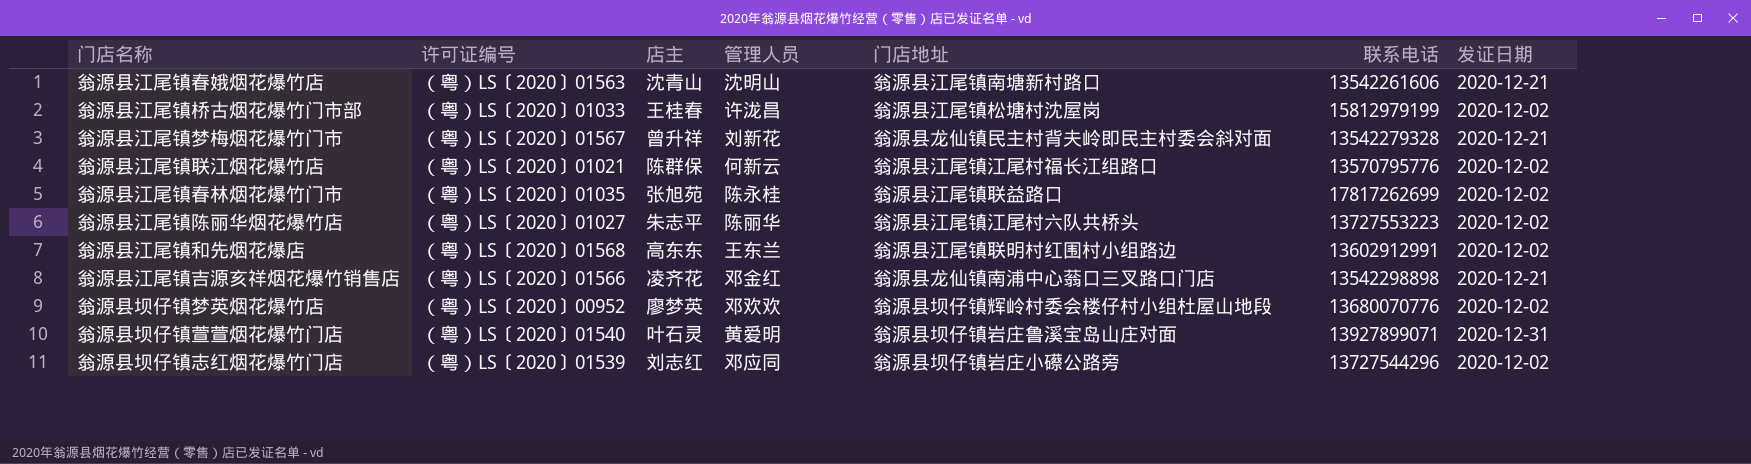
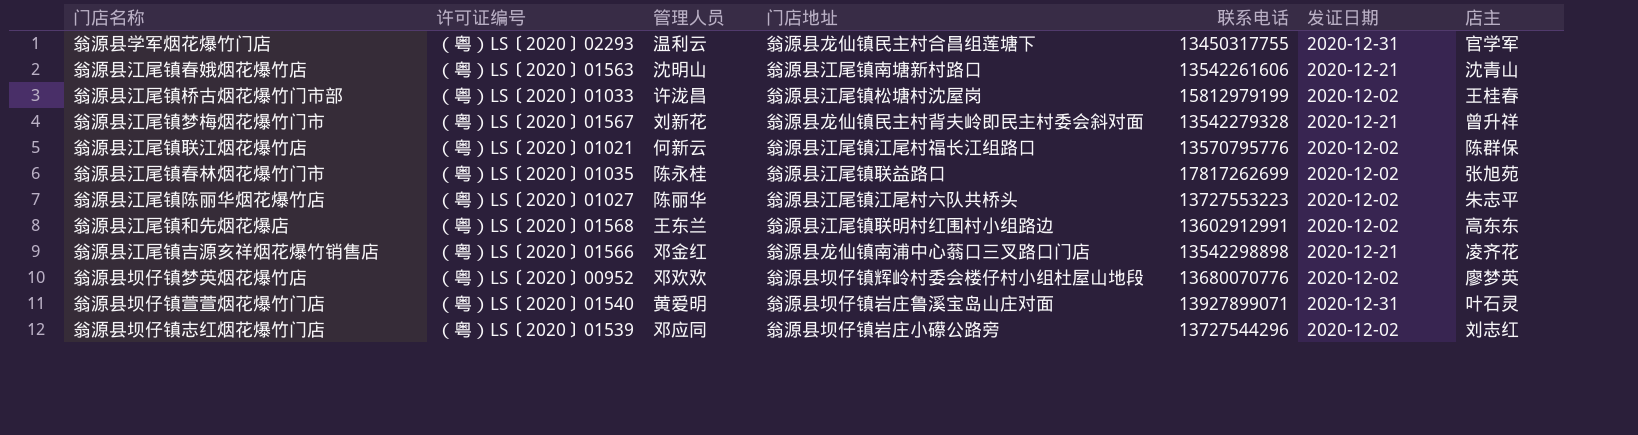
column 店主 | position: 3 -> 7
row 翁源县学军烟花爆竹门店: none -> （粤）LS〔2020〕02293 | 温利云 | 翁源县龙仙镇民主村合昌组莲塘下 | 13450317755 | 2020-12-31 | 官学军

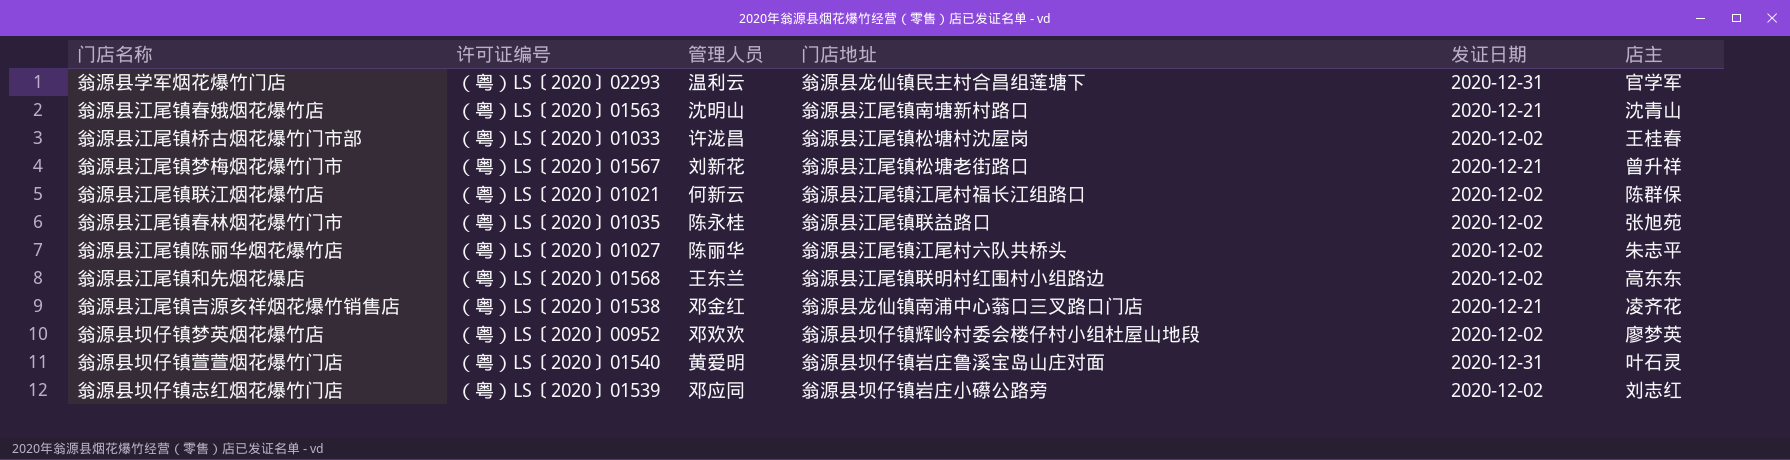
column 联系电话 | position: 5 -> none
翁源县江尾镇梦梅烟花爆竹门市 | 门店地址: 翁源县龙仙镇民主村背夫岭即民主村委会斜对面 -> 翁源县江尾镇松塘老街路口
翁源县江尾镇吉源亥祥烟花爆竹销售店 | 许可证编号: （粤）LS〔2020〕01566 -> （粤）LS〔2020〕01538

